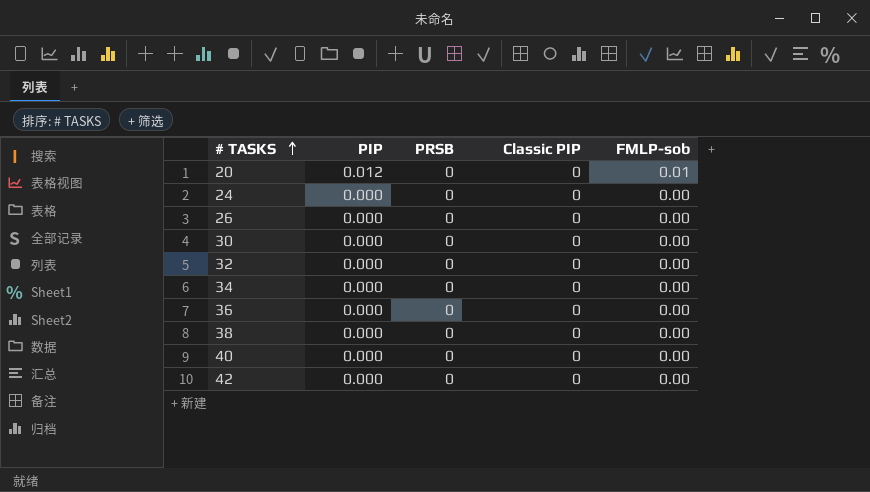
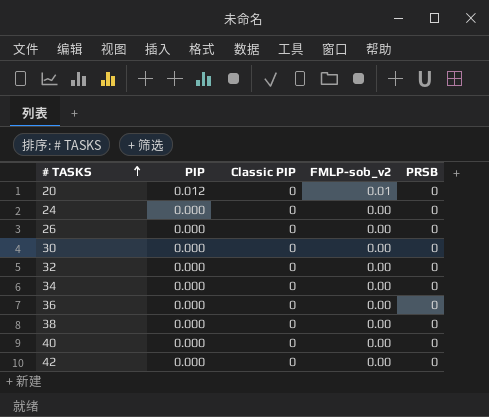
column name: FMLP-sob -> FMLP-sob_v2
column PRSB | position: 3 -> 5

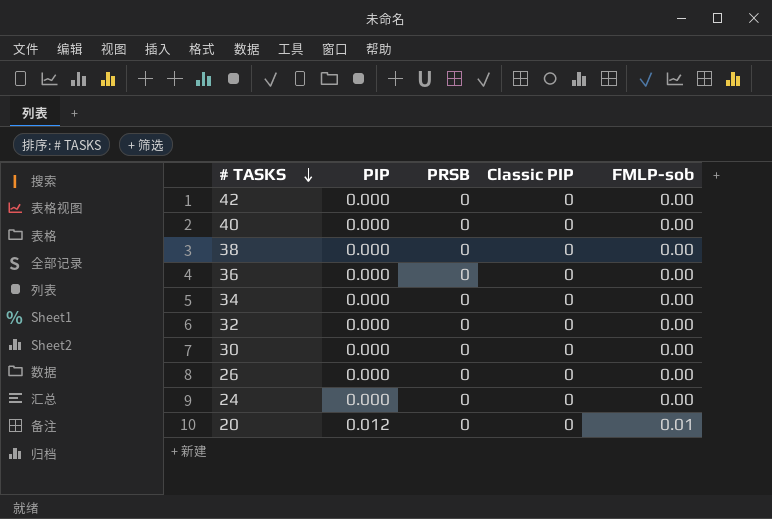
row order: # TASKS ascending -> # TASKS descending
column PRSB | position: 5 -> 3
column name: FMLP-sob_v2 -> FMLP-sob

